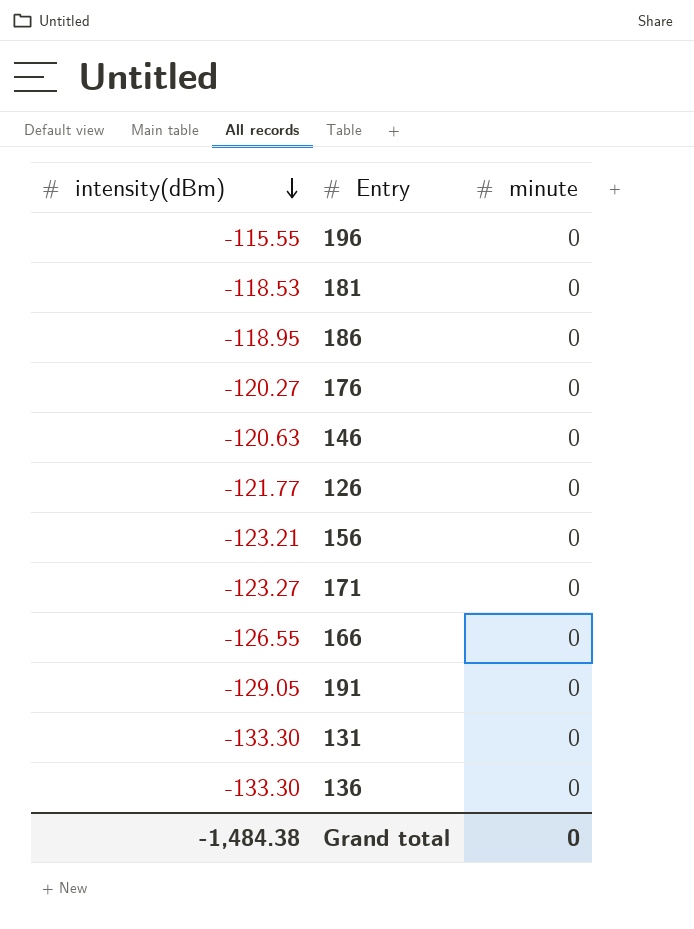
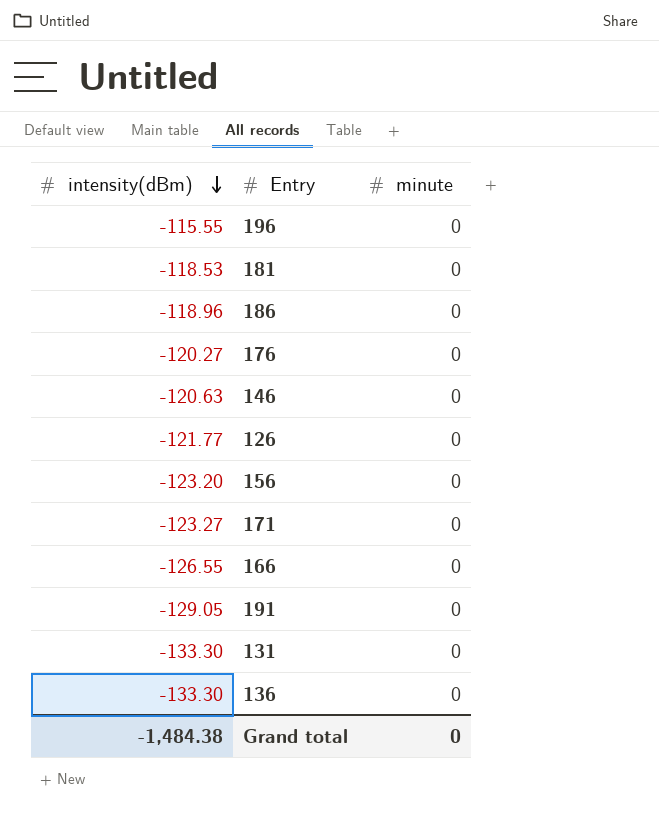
186 | intensity(dBm): -118.95 -> -118.96
156 | intensity(dBm): -123.21 -> -123.20

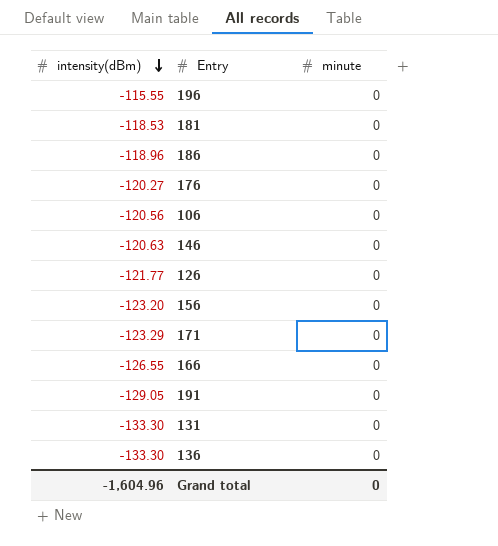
row 106: none -> -120.56 | 0
171 | intensity(dBm): -123.27 -> -123.29
Grand total | intensity(dBm): -1,484.38 -> -1,604.96

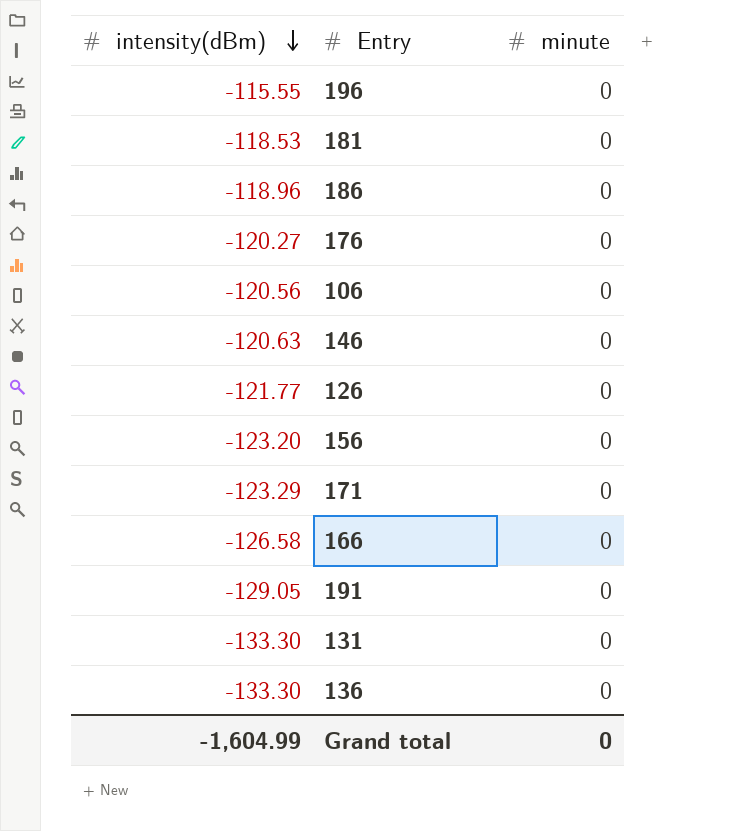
166 | intensity(dBm): -126.55 -> -126.58
Grand total | intensity(dBm): -1,604.96 -> -1,604.99

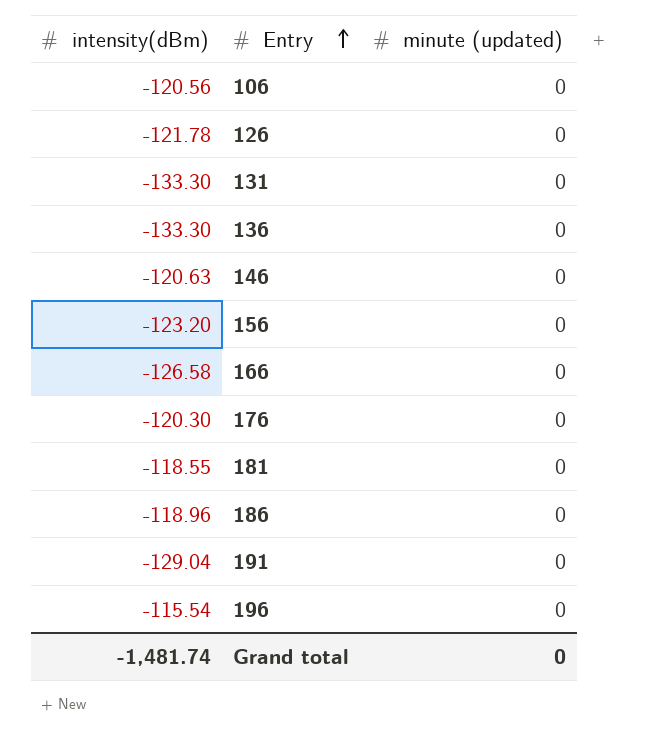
row order: intensity(dBm) descending -> Entry ascending
column name: minute -> minute (updated)
row 171: -123.29 | 0 -> none
126 | intensity(dBm): -121.77 -> -121.78
176 | intensity(dBm): -120.27 -> -120.30
181 | intensity(dBm): -118.53 -> -118.55
191 | intensity(dBm): -129.05 -> -129.04
196 | intensity(dBm): -115.55 -> -115.54
Grand total | intensity(dBm): -1,604.99 -> -1,481.74

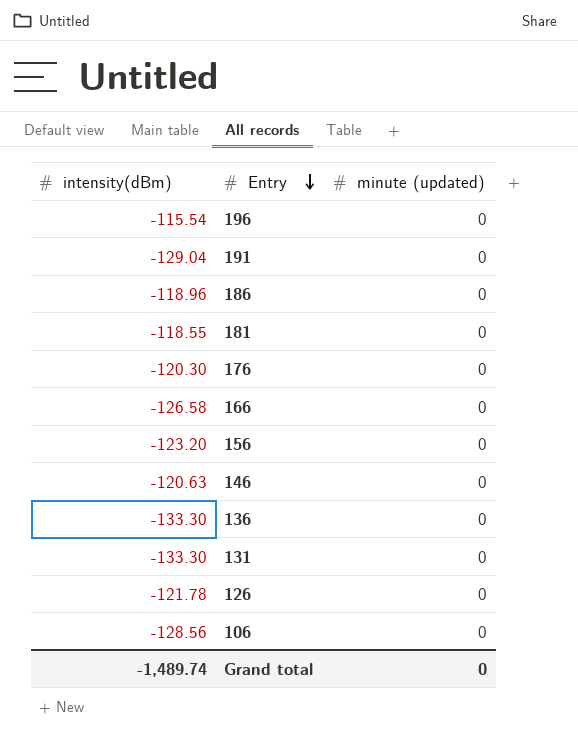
row order: Entry ascending -> Entry descending
106 | intensity(dBm): -120.56 -> -128.56
Grand total | intensity(dBm): -1,481.74 -> -1,489.74

